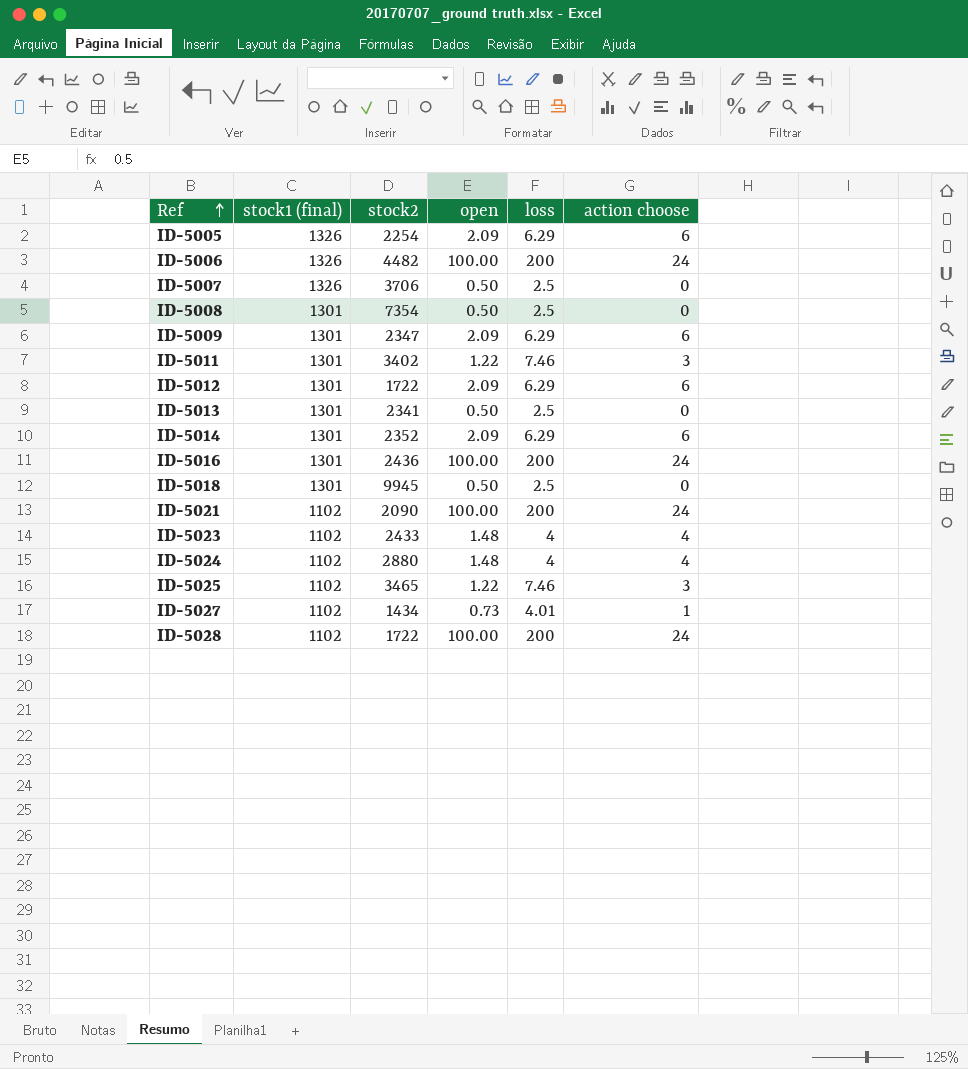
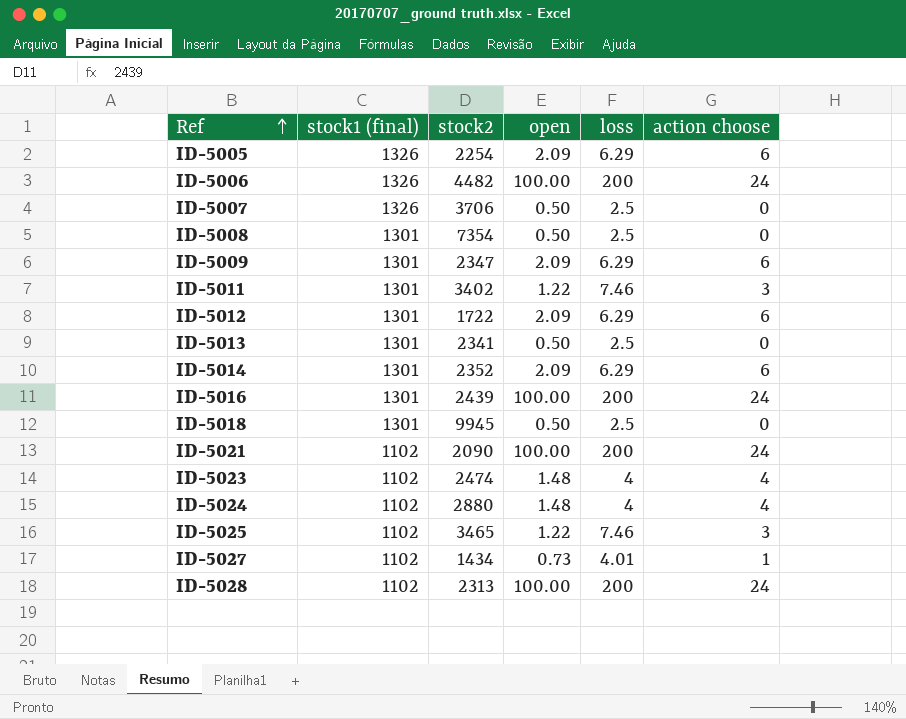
ID-5016 | stock2: 2436 -> 2439
ID-5023 | stock2: 2433 -> 2474
ID-5028 | stock2: 1722 -> 2313

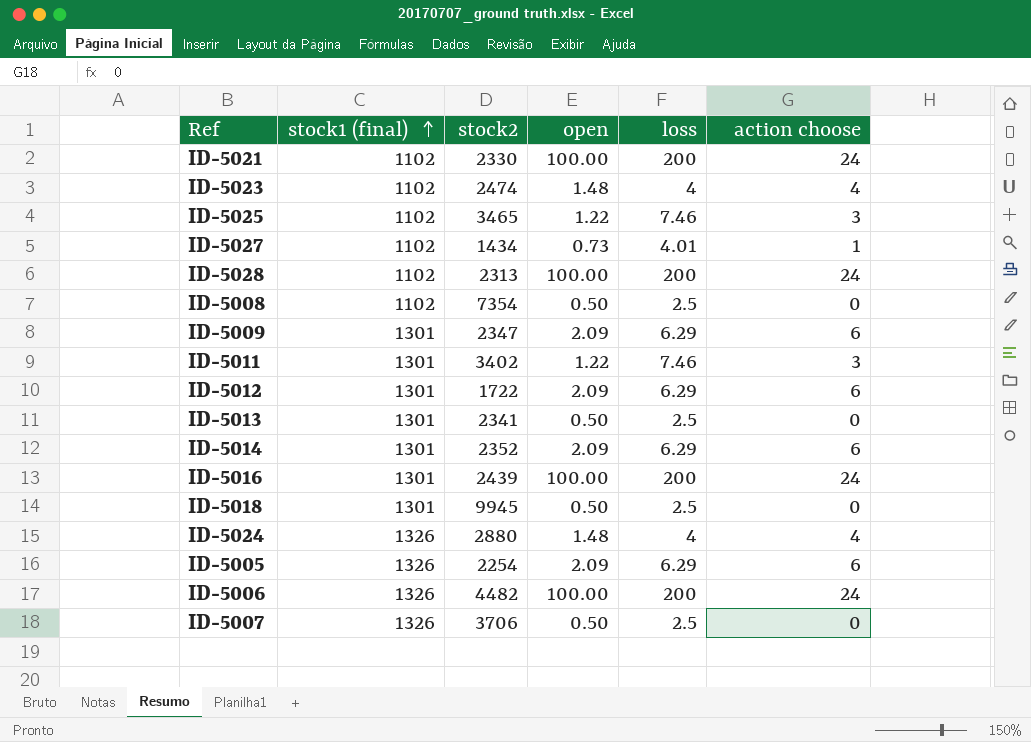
row order: Ref ascending -> stock1 (final) ascending
ID-5021 | stock2: 2090 -> 2330
ID-5008 | stock1 (final): 1301 -> 1102
ID-5024 | stock1 (final): 1102 -> 1326

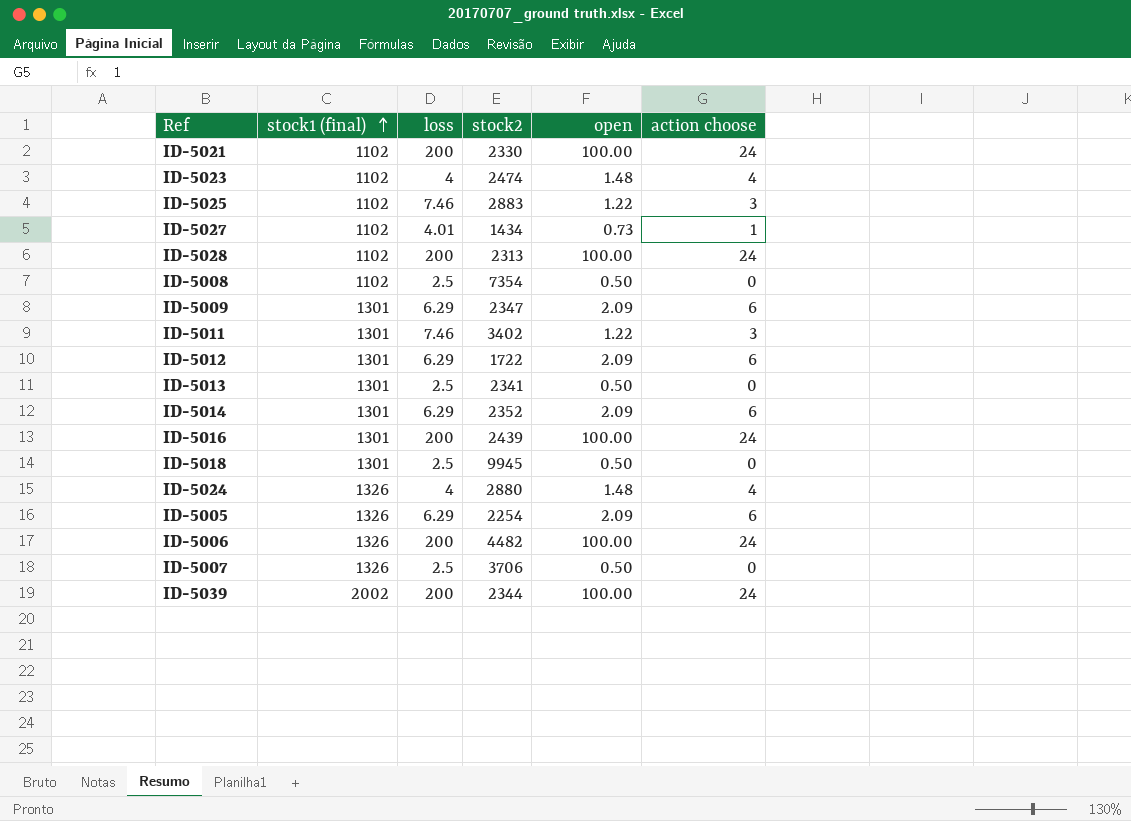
column loss | position: 5 -> 3
ID-5025 | stock2: 3465 -> 2883
row ID-5039: none -> 2002 | 200 | 2344 | 100.00 | 24

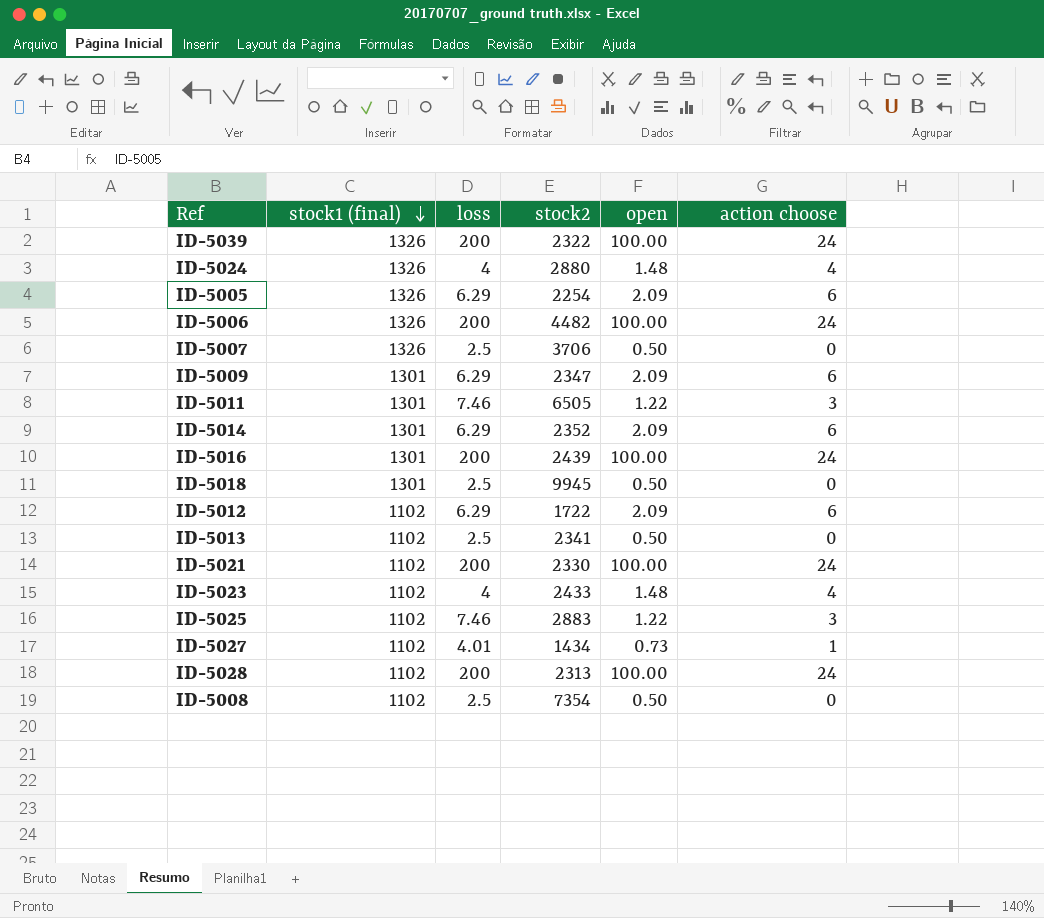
row order: stock1 (final) ascending -> stock1 (final) descending
ID-5039 | stock1 (final): 2002 -> 1326
ID-5039 | stock2: 2344 -> 2322
ID-5011 | stock2: 3402 -> 6505
ID-5012 | stock1 (final): 1301 -> 1102
ID-5013 | stock1 (final): 1301 -> 1102
ID-5023 | stock2: 2474 -> 2433

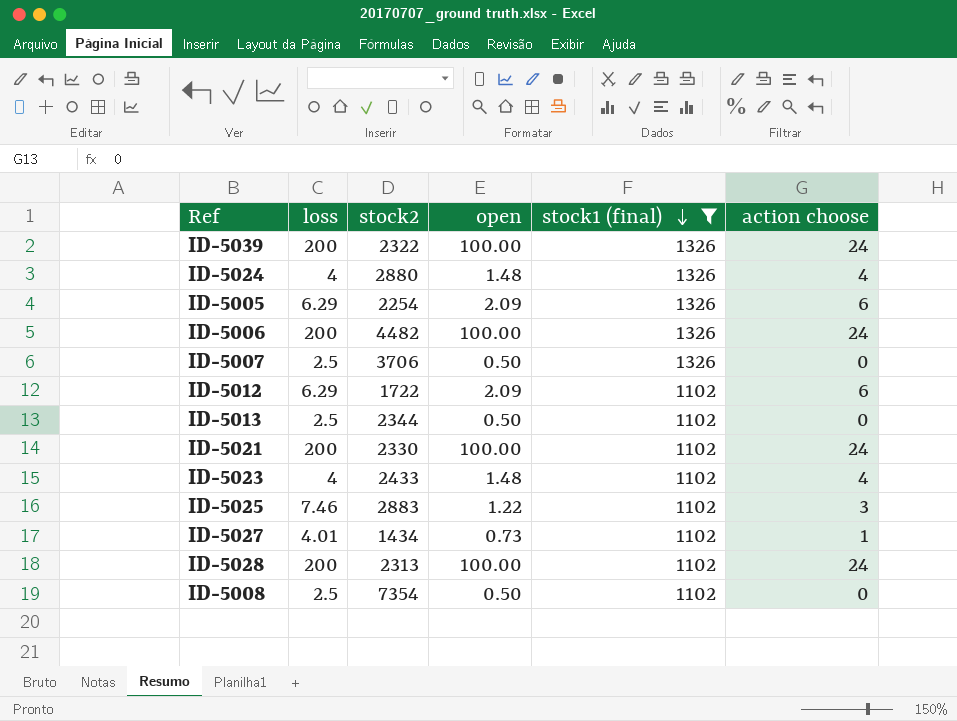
filter: none -> stock1 (final) != 1301
column stock1 (final) | position: 2 -> 5
ID-5013 | stock2: 2341 -> 2344

